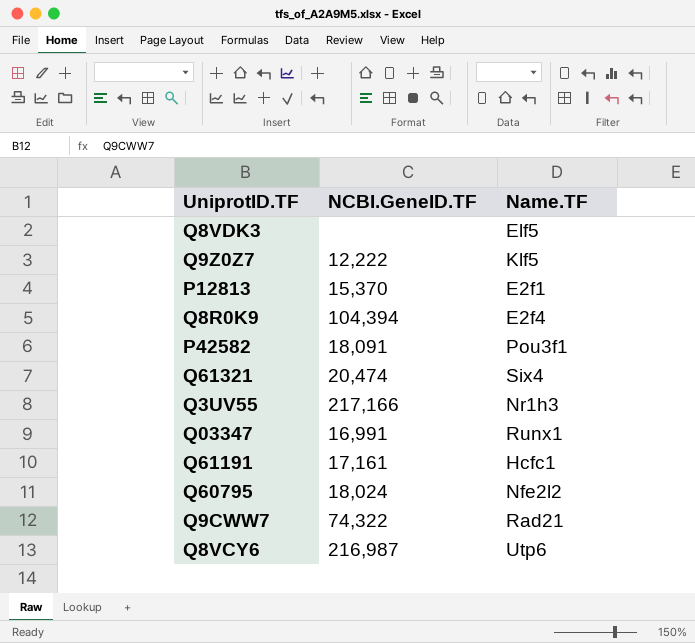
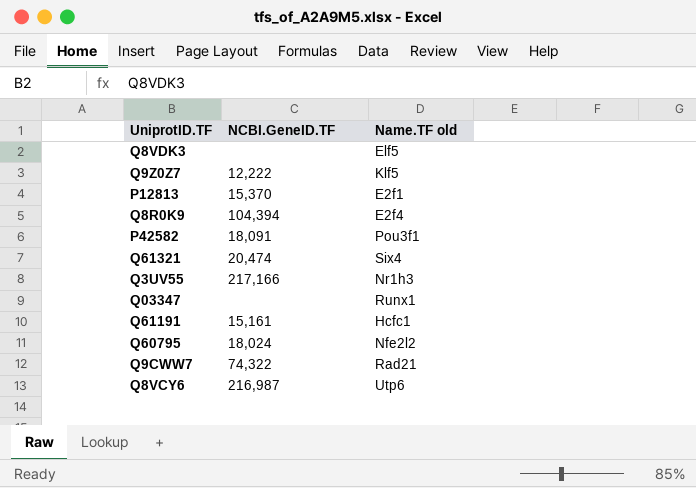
column name: Name.TF -> Name.TF old
Q03347 | NCBI.GeneID.TF: 16,991 -> none
Q61191 | NCBI.GeneID.TF: 17,161 -> 15,161

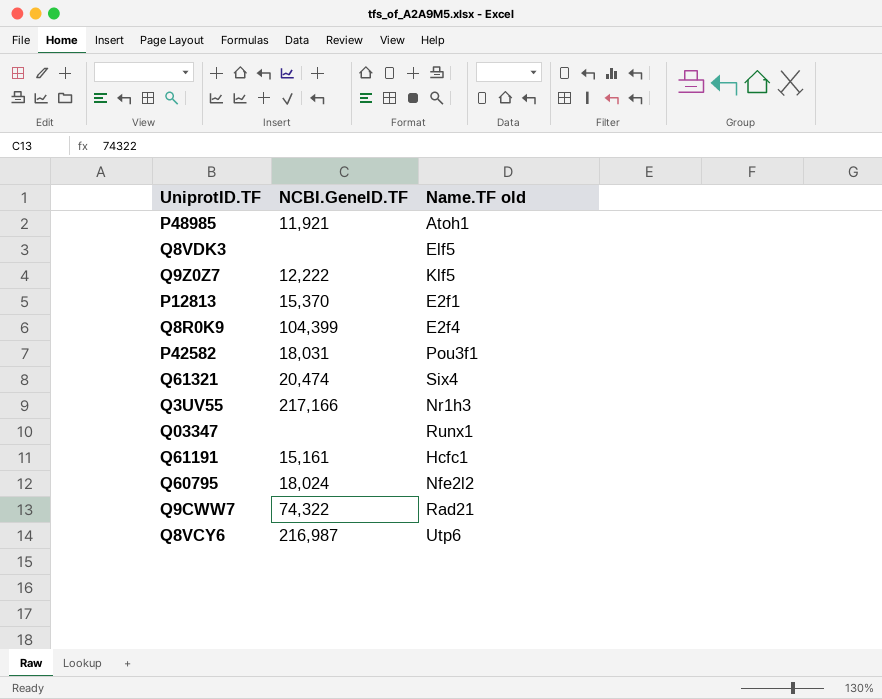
row P48985: none -> 11,921 | Atoh1
Q8R0K9 | NCBI.GeneID.TF: 104,394 -> 104,399
P42582 | NCBI.GeneID.TF: 18,091 -> 18,031

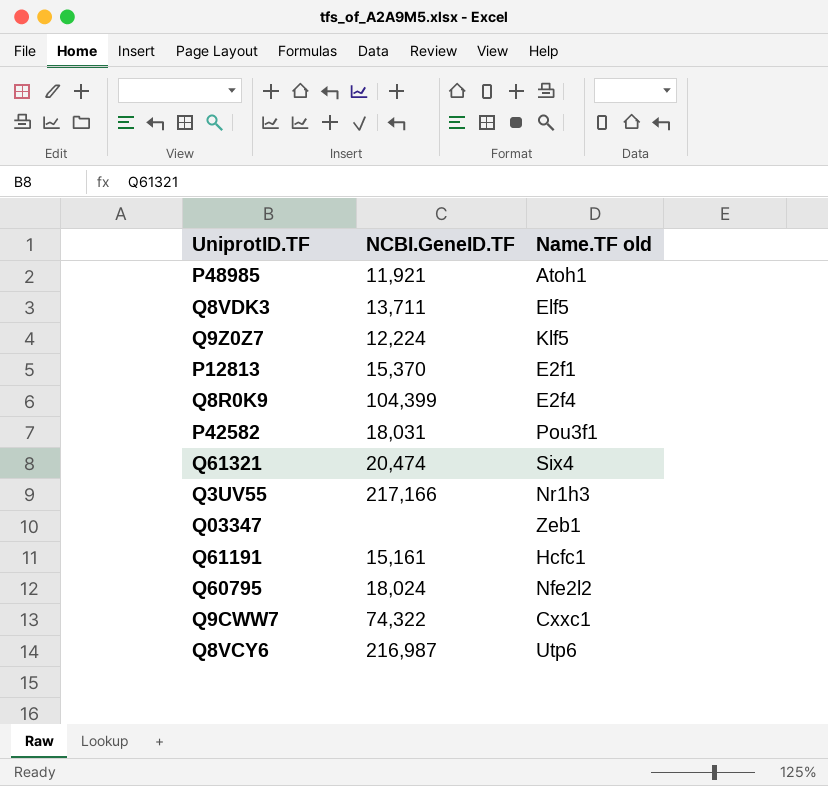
Q8VDK3 | NCBI.GeneID.TF: none -> 13,711
Q9Z0Z7 | NCBI.GeneID.TF: 12,222 -> 12,224
Q03347 | Name.TF old: Runx1 -> Zeb1
Q9CWW7 | Name.TF old: Rad21 -> Cxxc1

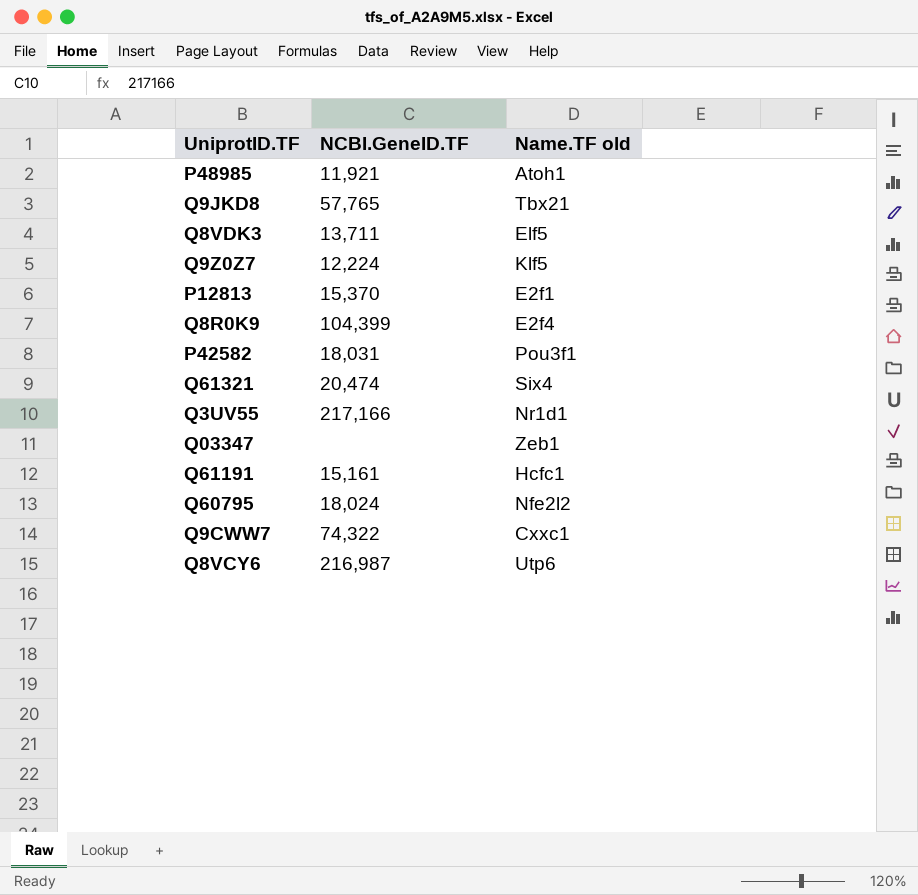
row Q9JKD8: none -> 57,765 | Tbx21
Q3UV55 | Name.TF old: Nr1h3 -> Nr1d1

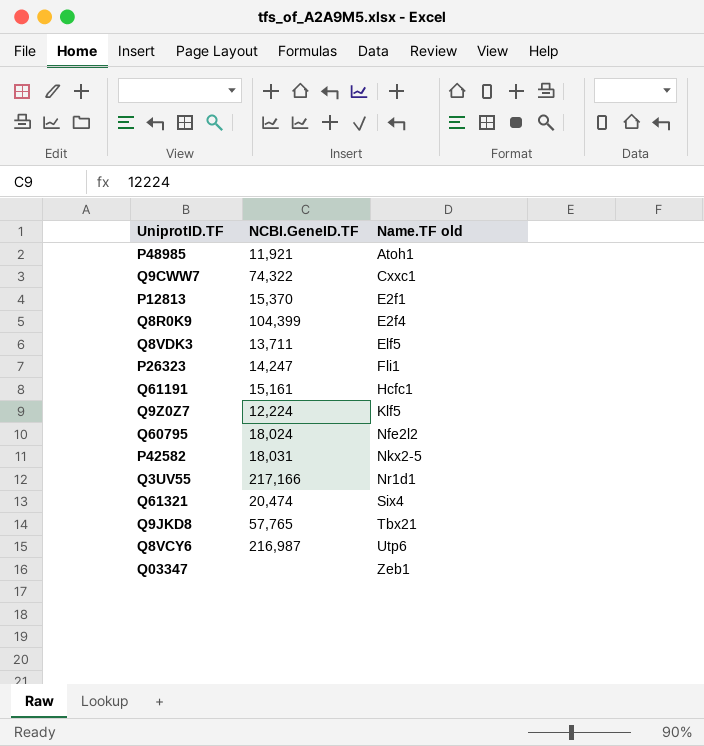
row order: none -> Name.TF old ascending
row P26323: none -> 14,247 | Fli1
P42582 | Name.TF old: Pou3f1 -> Nkx2-5

